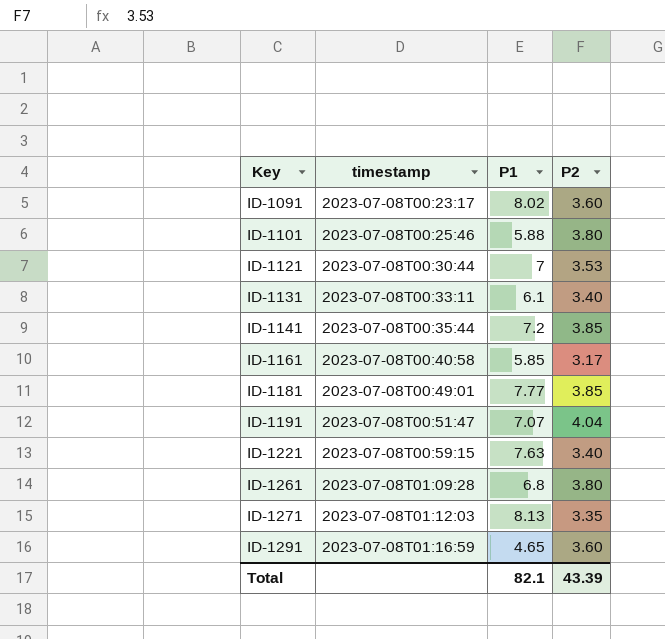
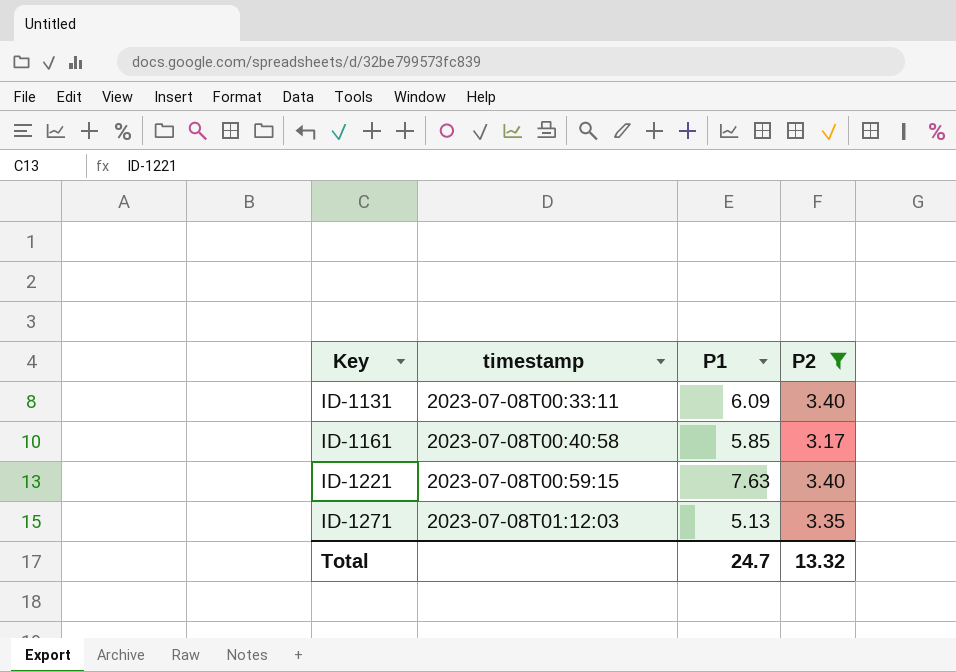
filter: none -> P2 <= 3.40
ID-1131 | P1: 6.1 -> 6.09
ID-1271 | P1: 8.13 -> 5.13
Total | P1: 82.1 -> 24.7
Total | P2: 43.39 -> 13.32

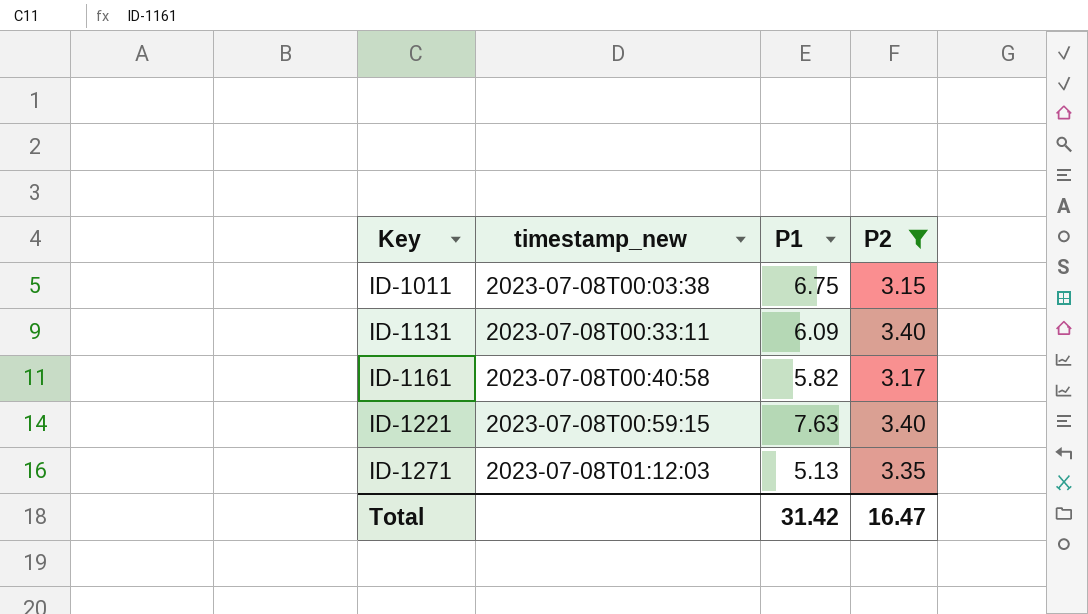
column name: timestamp -> timestamp_new
row ID-1011: none -> 2023-07-08T00:03:38 | 6.75 | 3.15
ID-1161 | P1: 5.85 -> 5.82
Total | P1: 24.7 -> 31.42
Total | P2: 13.32 -> 16.47

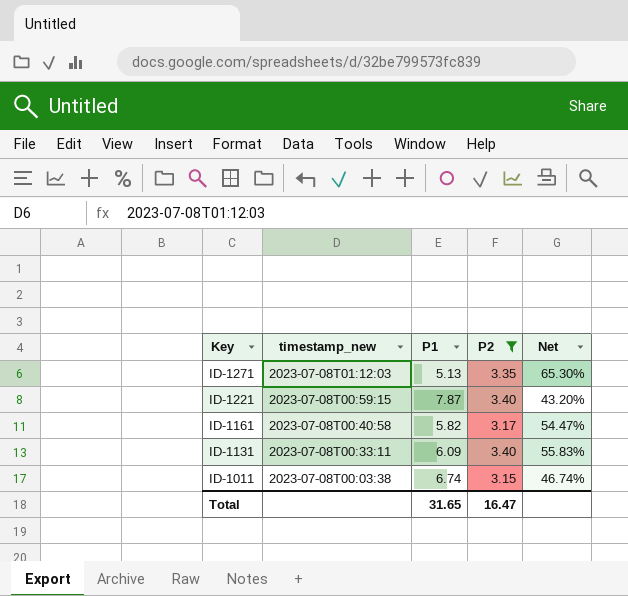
row order: Key ascending -> Key descending
column Net | formula: none -> [P2] / [P1]
ID-1221 | P1: 7.63 -> 7.87
ID-1011 | P1: 6.75 -> 6.74
Total | P1: 31.42 -> 31.65

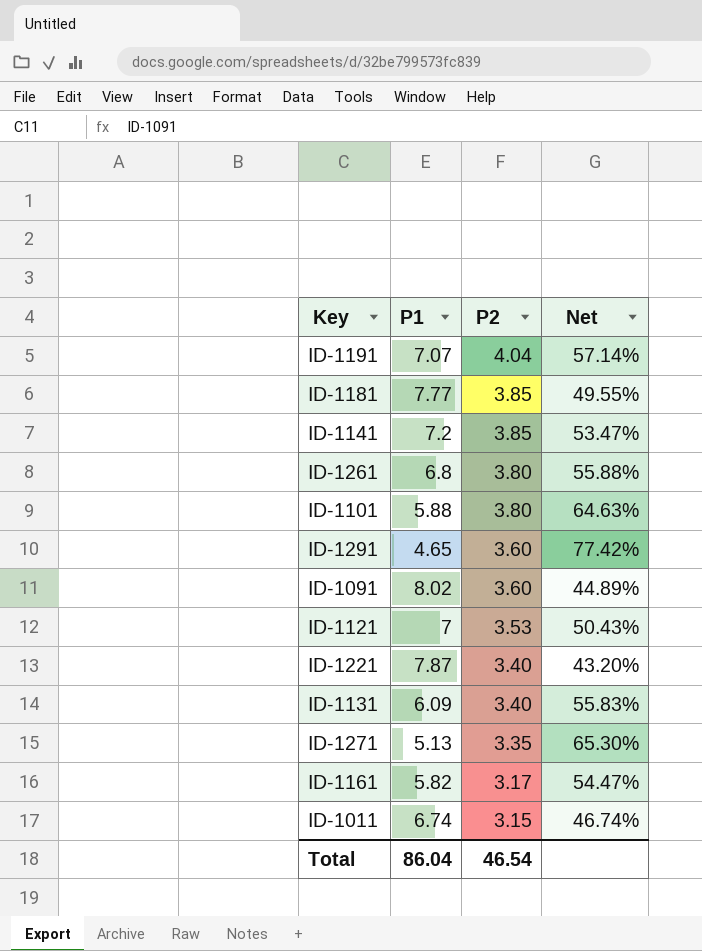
filter: P2 <= 3.40 -> none
row order: Key descending -> P2 descending
column timestamp_new | position: 2 -> none
Total | P1: 31.65 -> 86.04
Total | P2: 16.47 -> 46.54

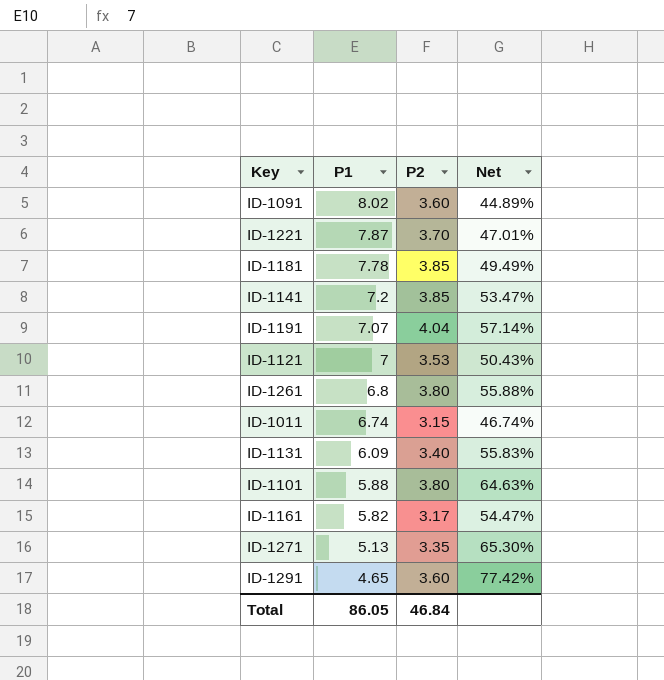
row order: P2 descending -> P1 descending
ID-1221 | P2: 3.40 -> 3.70
ID-1221 | Net: 43.20% -> 47.01%
ID-1181 | P1: 7.77 -> 7.78
ID-1181 | Net: 49.55% -> 49.49%
Total | P1: 86.04 -> 86.05
Total | P2: 46.54 -> 46.84

